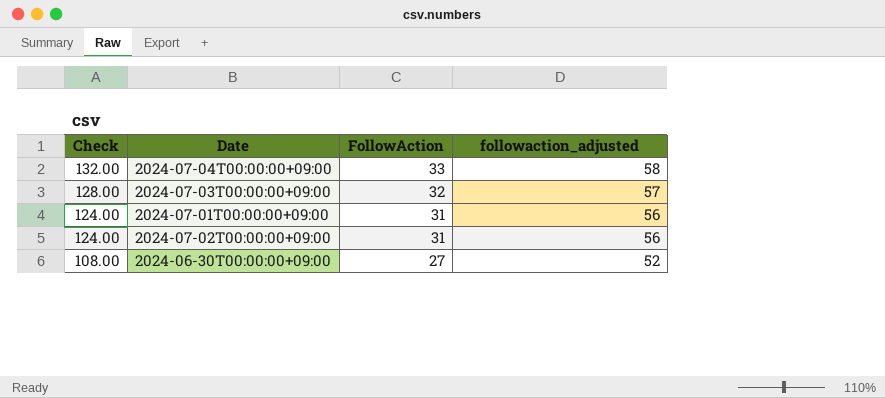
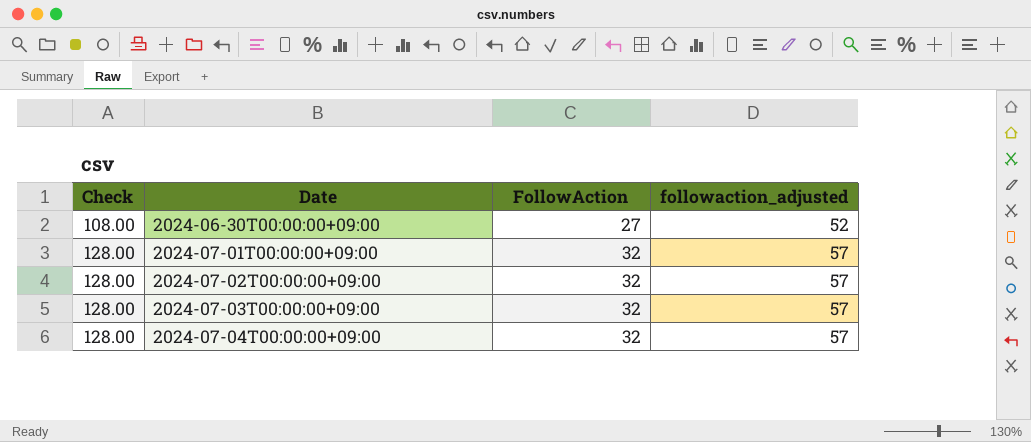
row order: Check descending -> Check ascending
2024-07-01T00:00:00+09:00 | Check: 124.00 -> 128.00
2024-07-01T00:00:00+09:00 | FollowAction: 31 -> 32
2024-07-01T00:00:00+09:00 | followaction_adjusted: 56 -> 57
2024-07-02T00:00:00+09:00 | Check: 124.00 -> 128.00
2024-07-02T00:00:00+09:00 | FollowAction: 31 -> 32
2024-07-02T00:00:00+09:00 | followaction_adjusted: 56 -> 57
2024-07-04T00:00:00+09:00 | Check: 132.00 -> 128.00
2024-07-04T00:00:00+09:00 | FollowAction: 33 -> 32
2024-07-04T00:00:00+09:00 | followaction_adjusted: 58 -> 57

